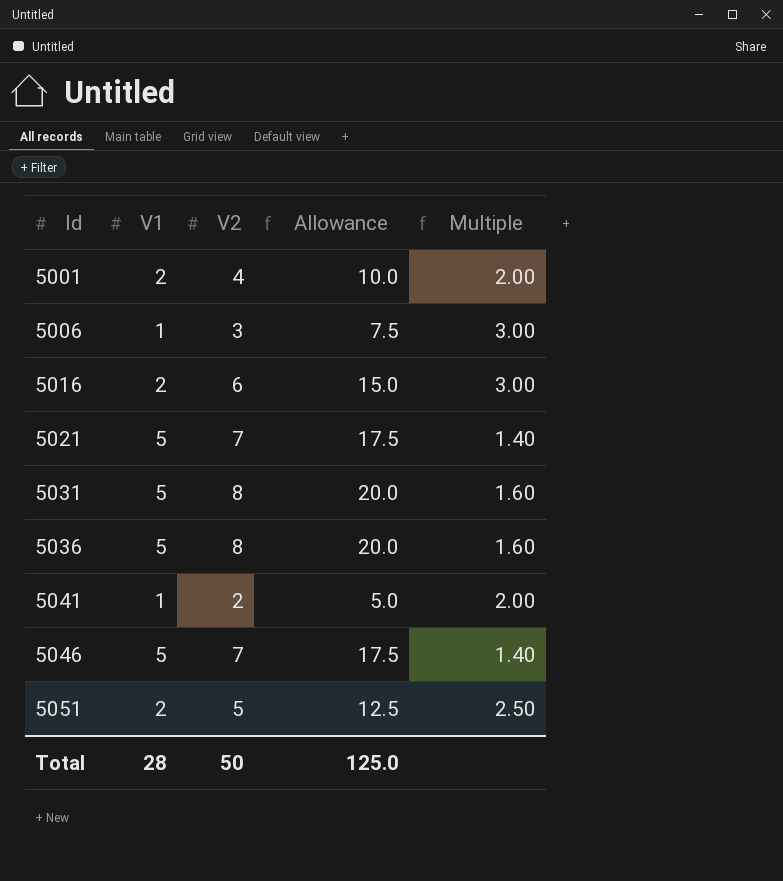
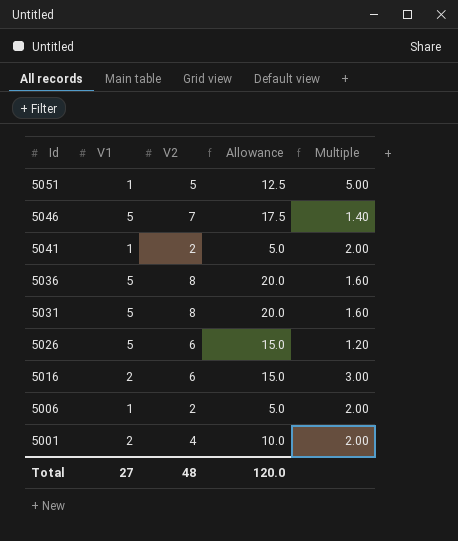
row order: Id ascending -> Id descending
row 5021: 5 | 7 | 17.5 | 1.40 -> none
5051 | V1: 2 -> 1
5051 | Multiple: 2.50 -> 5.00
row 5026: none -> 5 | 6 | 15.0 | 1.20
5006 | V2: 3 -> 2
5006 | Allowance: 7.5 -> 5.0
5006 | Multiple: 3.00 -> 2.00
Total | V1: 28 -> 27
Total | V2: 50 -> 48
Total | Allowance: 125.0 -> 120.0

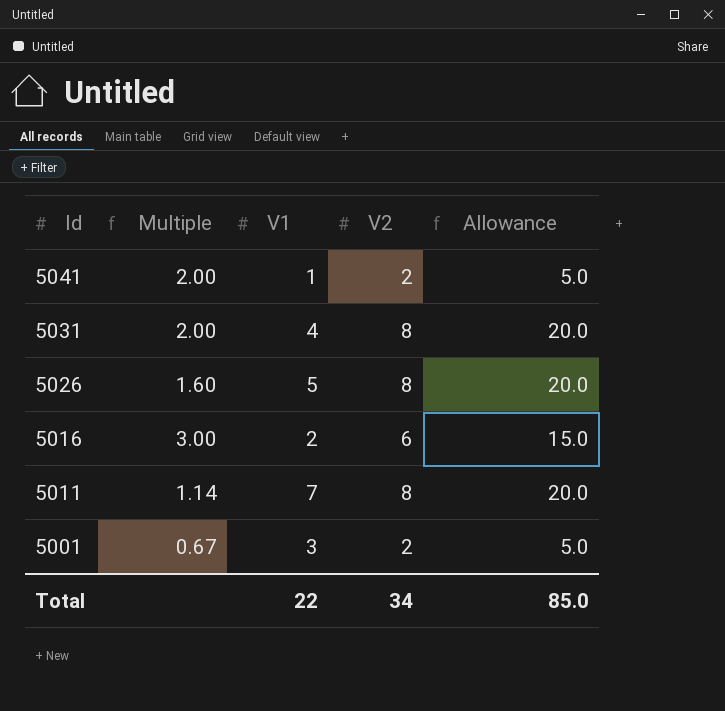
column Multiple | position: 5 -> 2
row 5051: 1 | 5 | 12.5 | 5.00 -> none
row 5046: 5 | 7 | 17.5 | 1.40 -> none
row 5036: 5 | 8 | 20.0 | 1.60 -> none
row 5006: 1 | 2 | 5.0 | 2.00 -> none
5031 | Multiple: 1.60 -> 2.00
5031 | V1: 5 -> 4
5026 | Multiple: 1.20 -> 1.60
5026 | V2: 6 -> 8
5026 | Allowance: 15.0 -> 20.0
row 5011: none -> 1.14 | 7 | 8 | 20.0
5001 | Multiple: 2.00 -> 0.67
5001 | V1: 2 -> 3
5001 | V2: 4 -> 2
5001 | Allowance: 10.0 -> 5.0
Total | V1: 27 -> 22
Total | V2: 48 -> 34
Total | Allowance: 120.0 -> 85.0

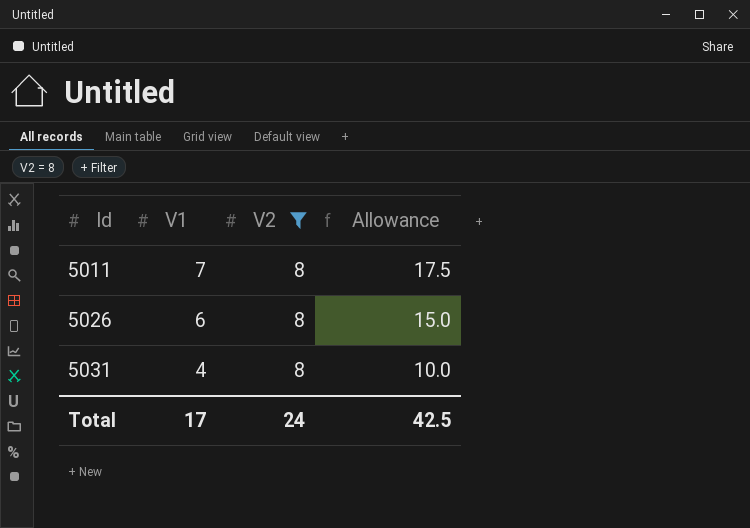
filter: none -> V2 = 8
row order: Id descending -> Id ascending
column Multiple | formula: [V2] / [V1] -> none
column Allowance | formula: [V2] * 2.5 -> [V1] * 2.5
5026 | V1: 5 -> 6
Total | V1: 22 -> 17
Total | V2: 34 -> 24
Total | Allowance: 85.0 -> 42.5

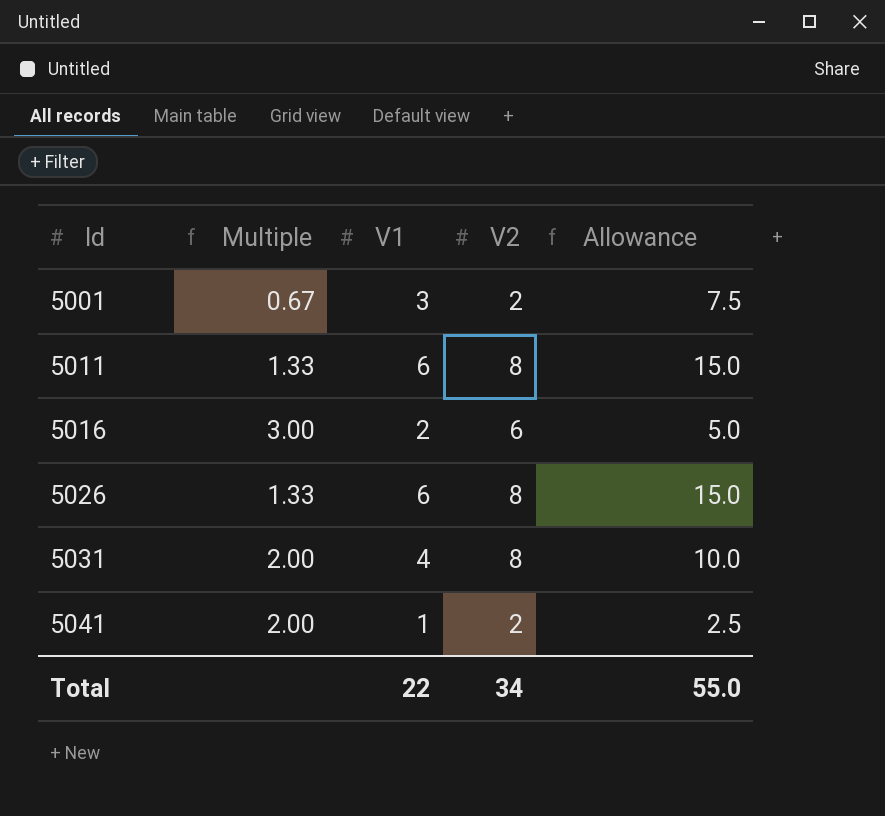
filter: V2 = 8 -> none
column Multiple | formula: none -> [V2] / [V1]
5011 | V1: 7 -> 6
5011 | Allowance: 17.5 -> 15.0
Total | V1: 17 -> 22
Total | V2: 24 -> 34
Total | Allowance: 42.5 -> 55.0

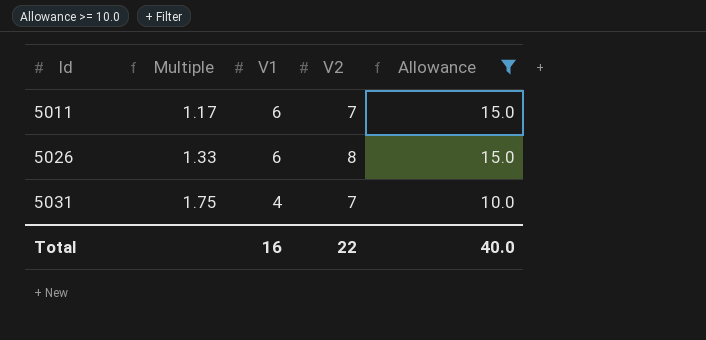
filter: none -> Allowance >= 10.0
5011 | Multiple: 1.33 -> 1.17
5011 | V2: 8 -> 7
5031 | Multiple: 2.00 -> 1.75
5031 | V2: 8 -> 7
Total | V1: 22 -> 16
Total | V2: 34 -> 22
Total | Allowance: 55.0 -> 40.0

